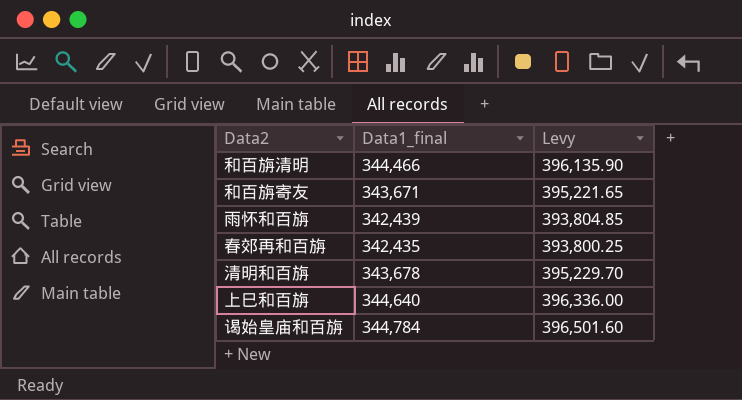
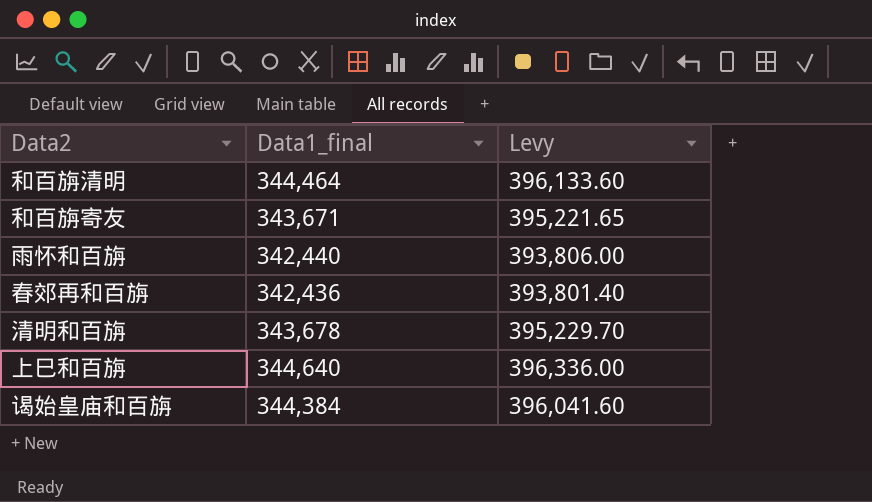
和百旃清明 | Data1_final: 344,466 -> 344,464
和百旃清明 | Levy: 396,135.90 -> 396,133.60
雨怀和百旃 | Data1_final: 342,439 -> 342,440
雨怀和百旃 | Levy: 393,804.85 -> 393,806.00
春郊再和百旃 | Data1_final: 342,435 -> 342,436
春郊再和百旃 | Levy: 393,800.25 -> 393,801.40
谒始皇庙和百旃 | Data1_final: 344,784 -> 344,384
谒始皇庙和百旃 | Levy: 396,501.60 -> 396,041.60

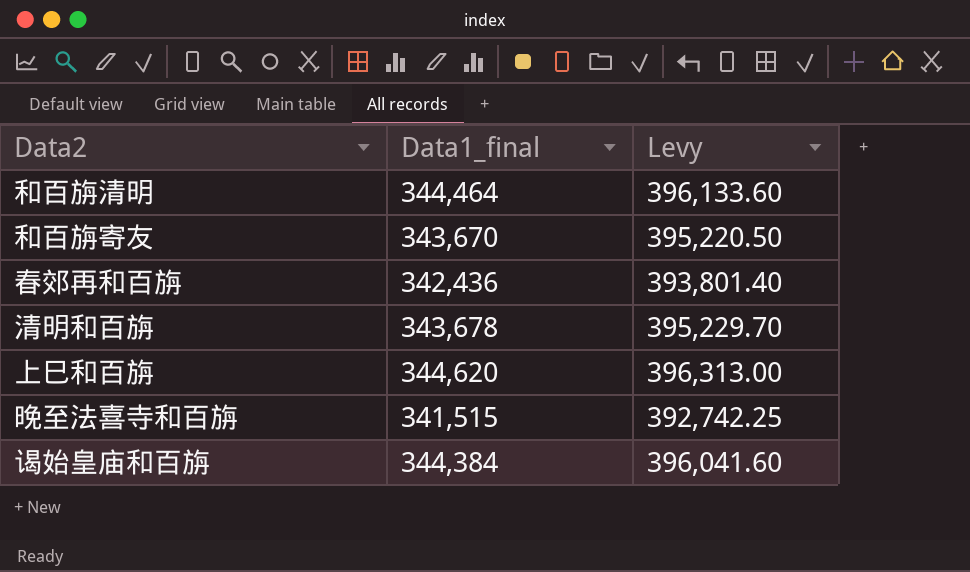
row 雨怀和百旃: 342,440 | 393,806.00 -> none
和百旃寄友 | Data1_final: 343,671 -> 343,670
和百旃寄友 | Levy: 395,221.65 -> 395,220.50
上巳和百旃 | Data1_final: 344,640 -> 344,620
上巳和百旃 | Levy: 396,336.00 -> 396,313.00
row 晚至法喜寺和百旃: none -> 341,515 | 392,742.25

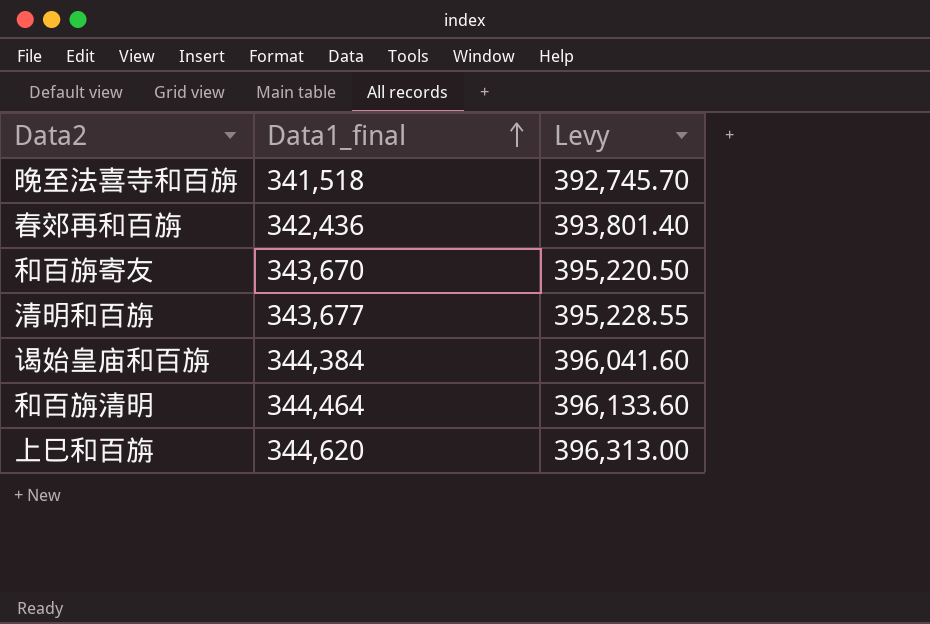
row order: none -> Data1_final ascending
晚至法喜寺和百旃 | Data1_final: 341,515 -> 341,518
晚至法喜寺和百旃 | Levy: 392,742.25 -> 392,745.70
清明和百旃 | Data1_final: 343,678 -> 343,677
清明和百旃 | Levy: 395,229.70 -> 395,228.55

